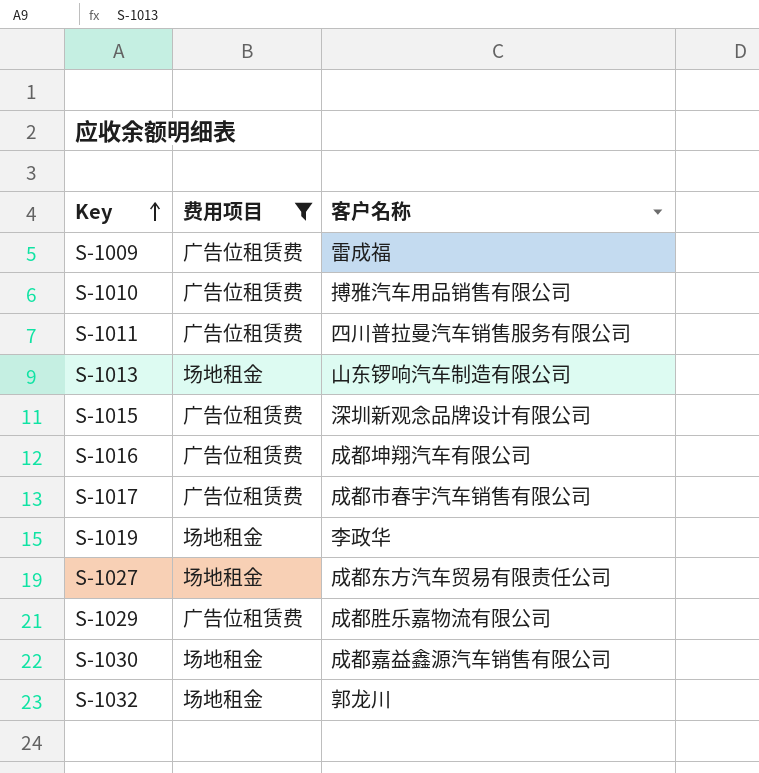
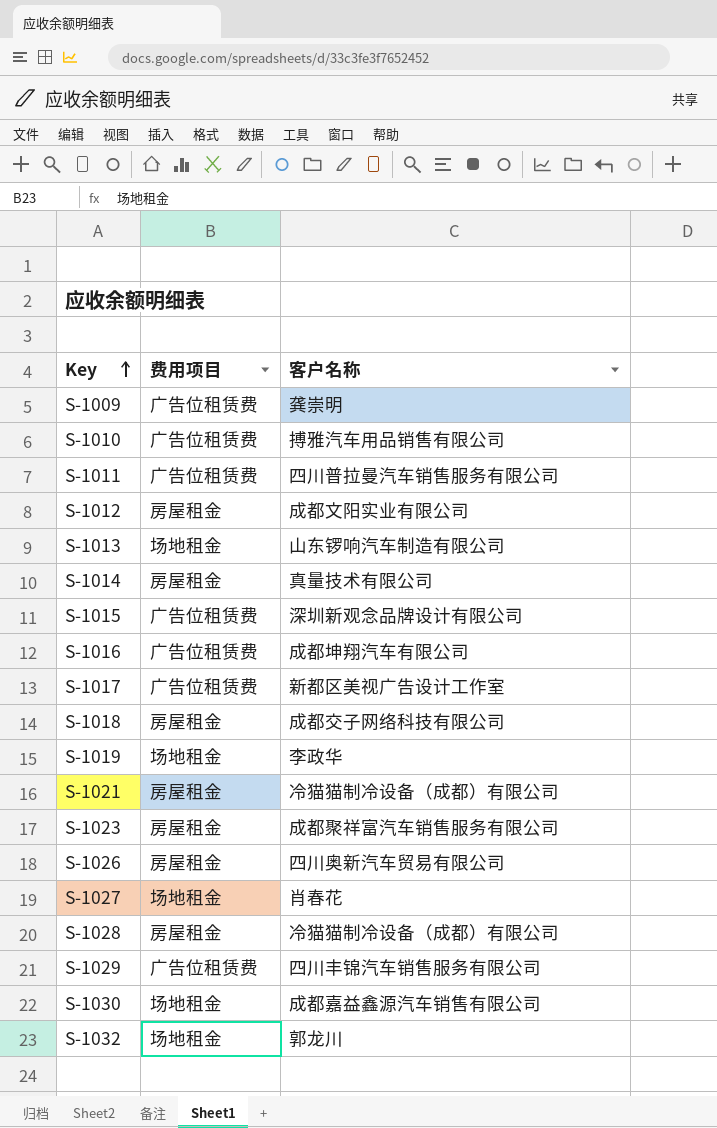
filter: 费用项目 != 房屋租金 -> none
S-1009 | 客户名称: 雷成福 -> 龚崇明
S-1017 | 客户名称: 成都市春宇汽车销售有限公司 -> 新都区美视广告设计工作室
S-1027 | 客户名称: 成都东方汽车贸易有限责任公司 -> 肖春花
S-1029 | 客户名称: 成都胜乐嘉物流有限公司 -> 四川丰锦汽车销售服务有限公司

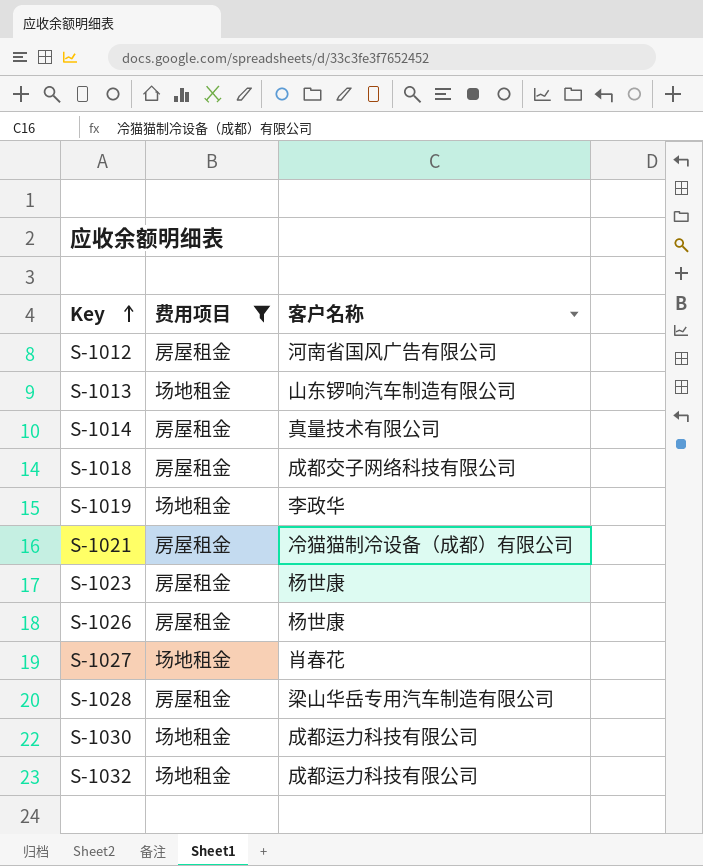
filter: none -> 费用项目 != 广告位租赁费
S-1012 | 客户名称: 成都文阳实业有限公司 -> 河南省国风广告有限公司
S-1023 | 客户名称: 成都聚祥富汽车销售服务有限公司 -> 杨世康
S-1026 | 客户名称: 四川奥新汽车贸易有限公司 -> 杨世康
S-1028 | 客户名称: 冷猫猫制冷设备（成都）有限公司 -> 梁山华岳专用汽车制造有限公司
S-1030 | 客户名称: 成都嘉益鑫源汽车销售有限公司 -> 成都运力科技有限公司
S-1032 | 客户名称: 郭龙川 -> 成都运力科技有限公司

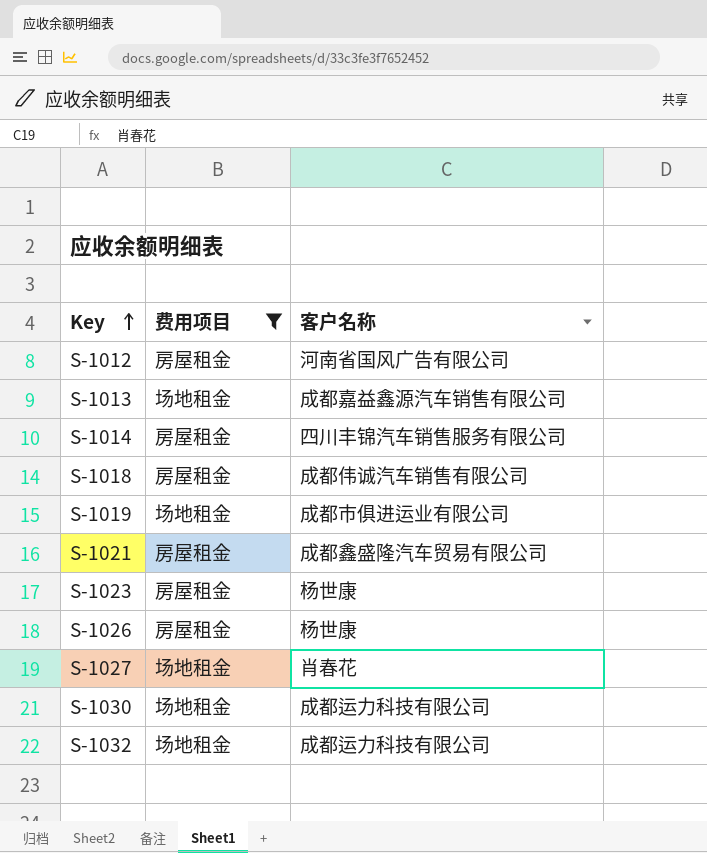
row S-1028: 房屋租金 | 梁山华岳专用汽车制造有限公司 -> none
S-1013 | 客户名称: 山东锣响汽车制造有限公司 -> 成都嘉益鑫源汽车销售有限公司
S-1014 | 客户名称: 真量技术有限公司 -> 四川丰锦汽车销售服务有限公司
S-1018 | 客户名称: 成都交子网络科技有限公司 -> 成都伟诚汽车销售有限公司
S-1019 | 客户名称: 李政华 -> 成都市俱进运业有限公司
S-1021 | 客户名称: 冷猫猫制冷设备（成都）有限公司 -> 成都鑫盛隆汽车贸易有限公司

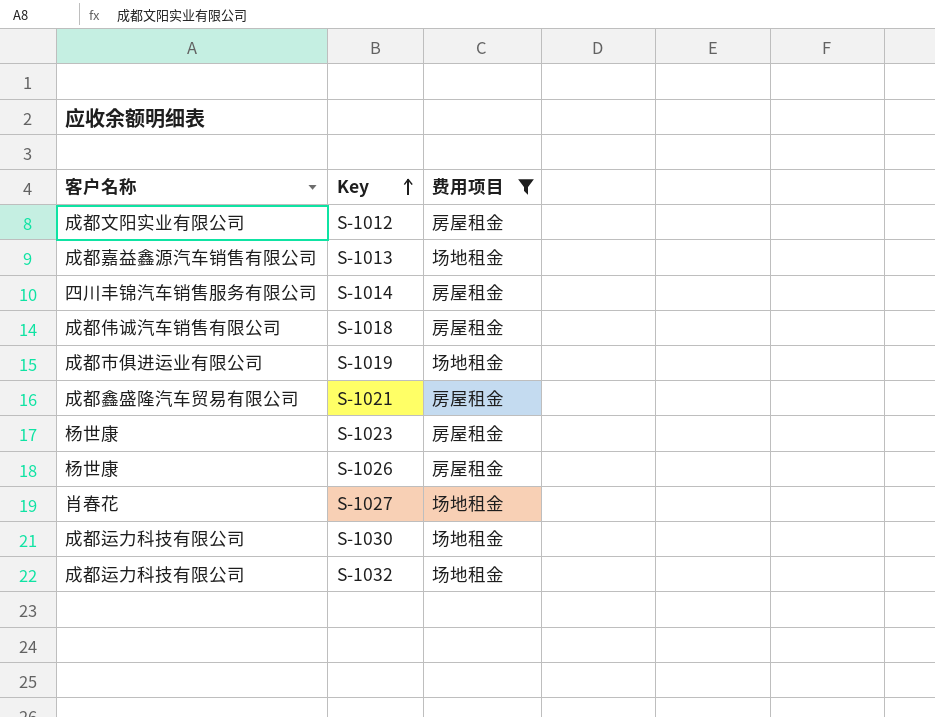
column 客户名称 | position: 3 -> 1
S-1012 | 客户名称: 河南省国风广告有限公司 -> 成都文阳实业有限公司

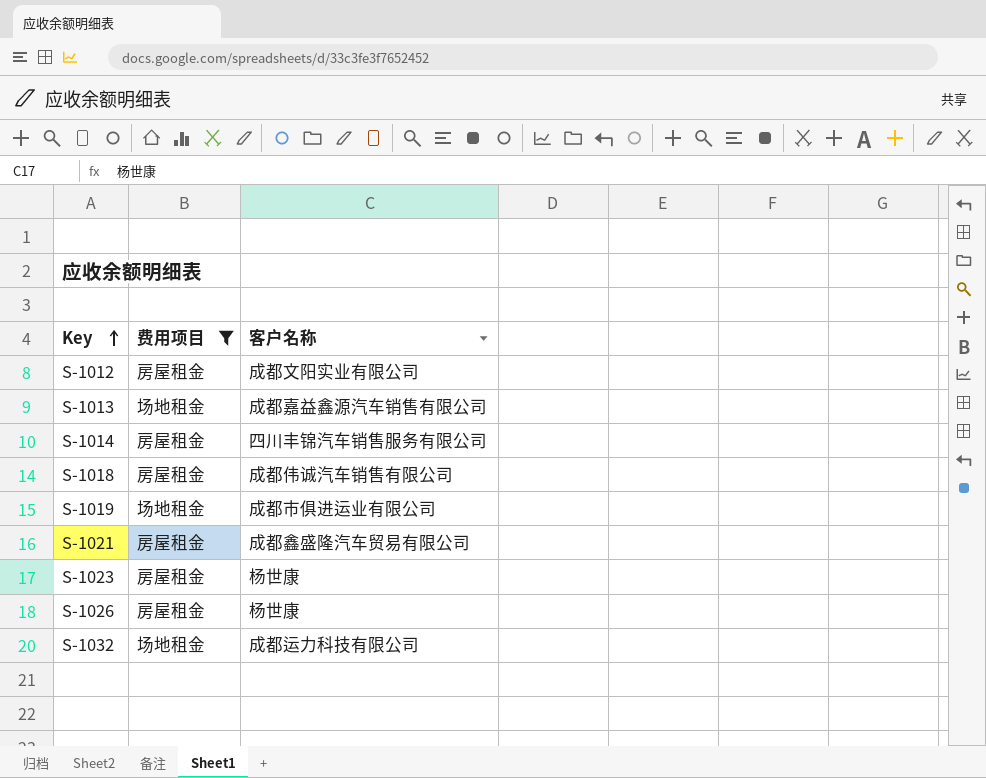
column 客户名称 | position: 1 -> 3
row S-1027: 肖春花 | 场地租金 -> none
row S-1030: 成都运力科技有限公司 | 场地租金 -> none

